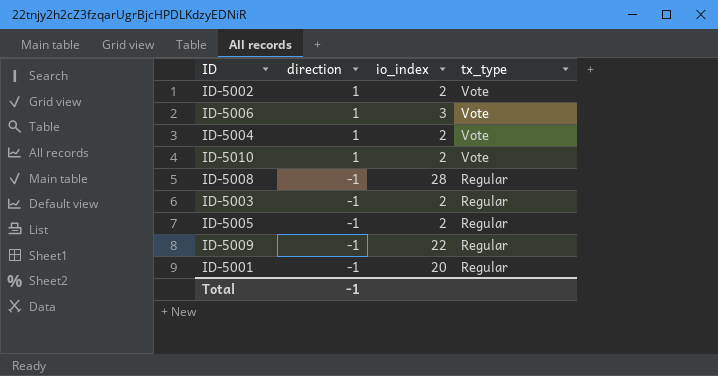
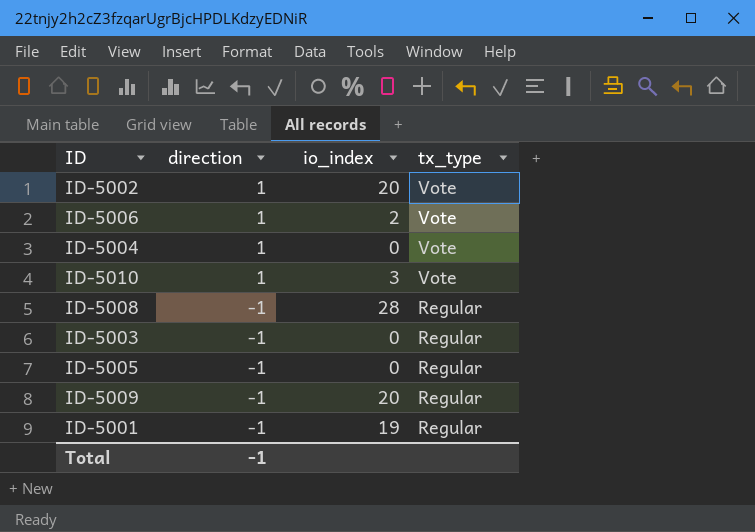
ID-5002 | io_index: 2 -> 20
ID-5006 | io_index: 3 -> 2
ID-5004 | io_index: 2 -> 0
ID-5010 | io_index: 2 -> 3
ID-5003 | io_index: 2 -> 0
ID-5005 | io_index: 2 -> 0
ID-5009 | io_index: 22 -> 20
ID-5001 | io_index: 20 -> 19

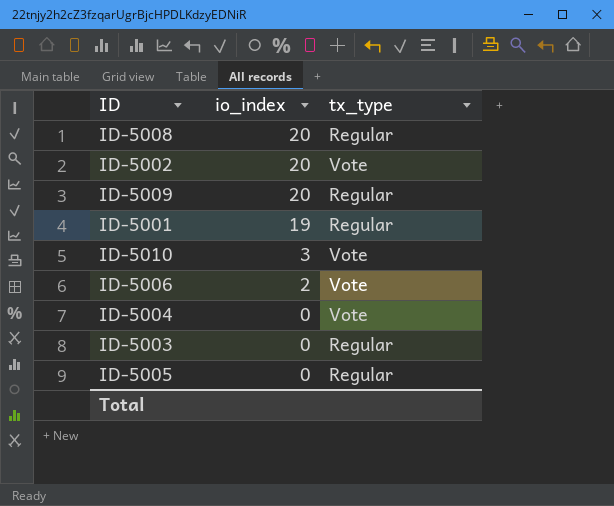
row order: direction descending -> io_index descending
column direction | position: 2 -> none
ID-5008 | io_index: 28 -> 20

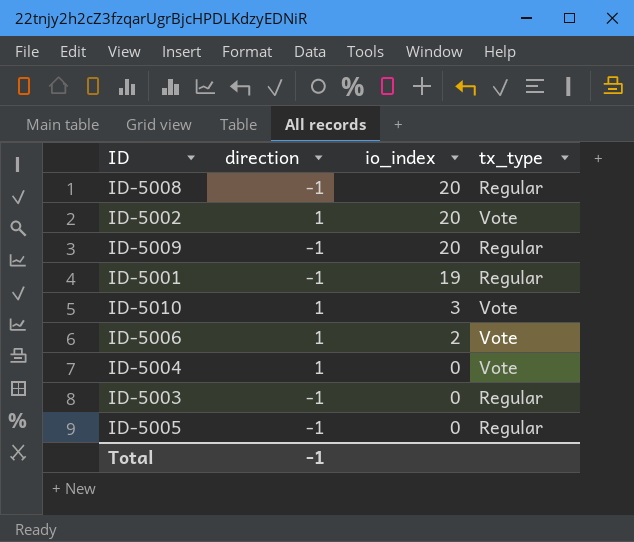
column direction | position: none -> 2

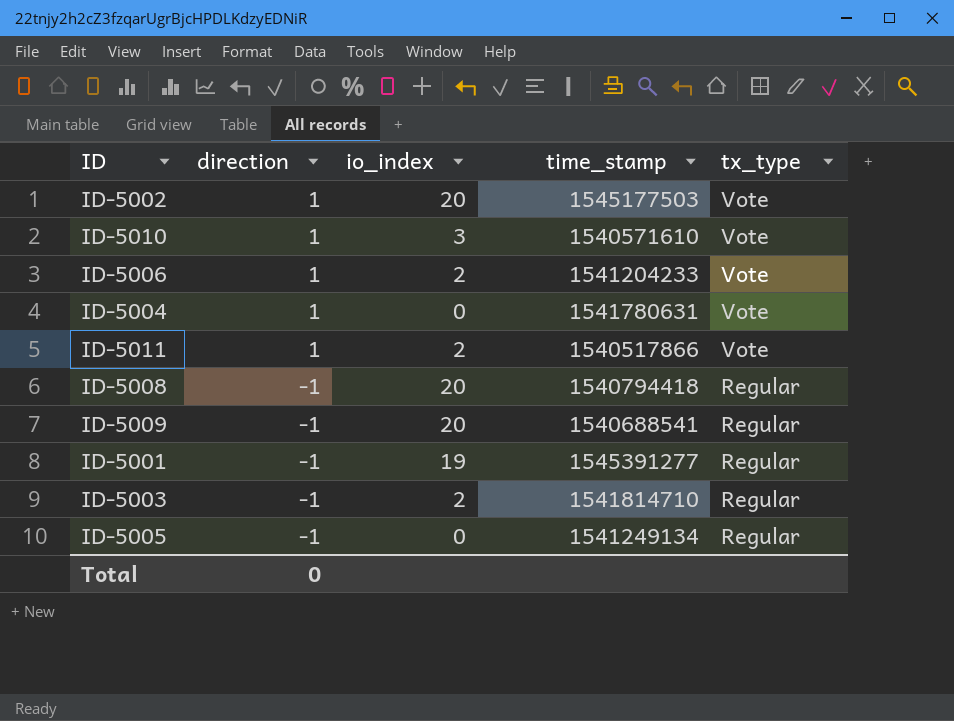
row order: io_index descending -> direction descending
column time_stamp | position: none -> 4
row ID-5011: none -> 1 | 2 | 1540517866 | Vote
ID-5003 | io_index: 0 -> 2
Total | direction: -1 -> 0

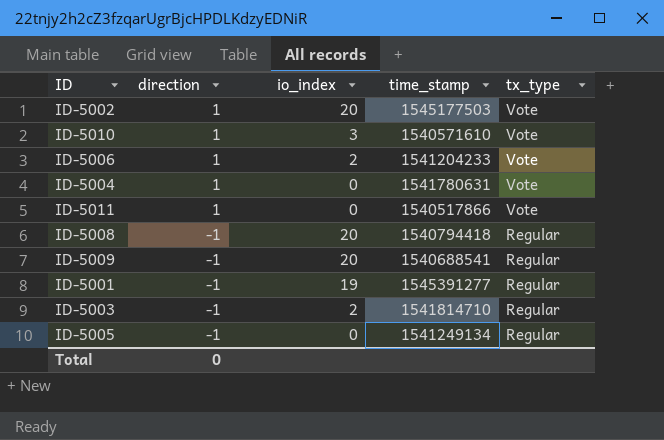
ID-5011 | io_index: 2 -> 0

